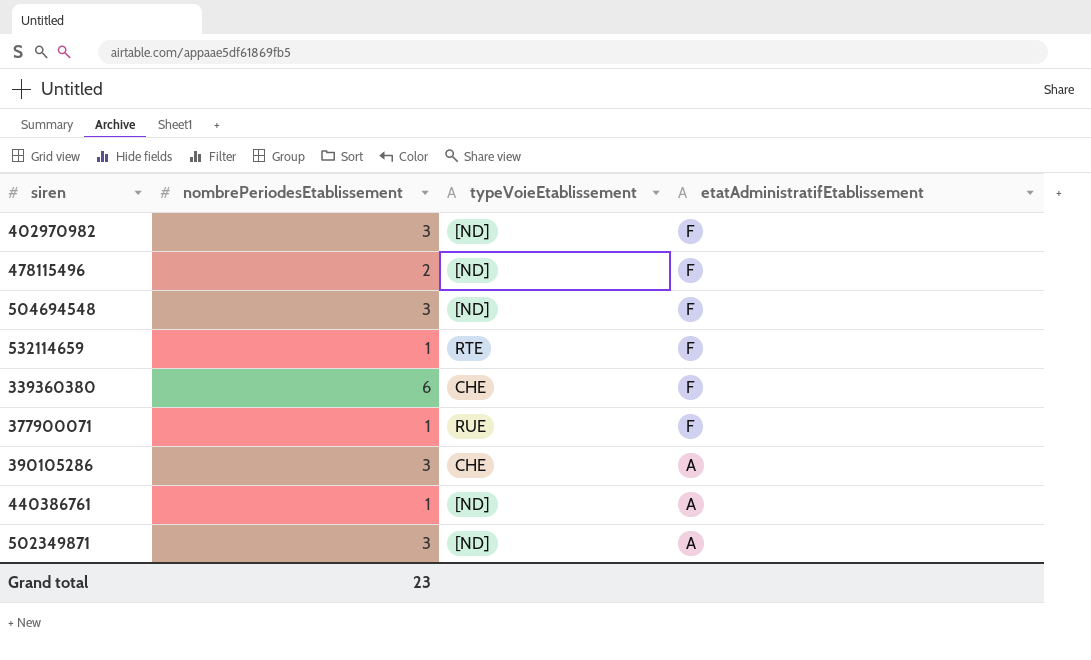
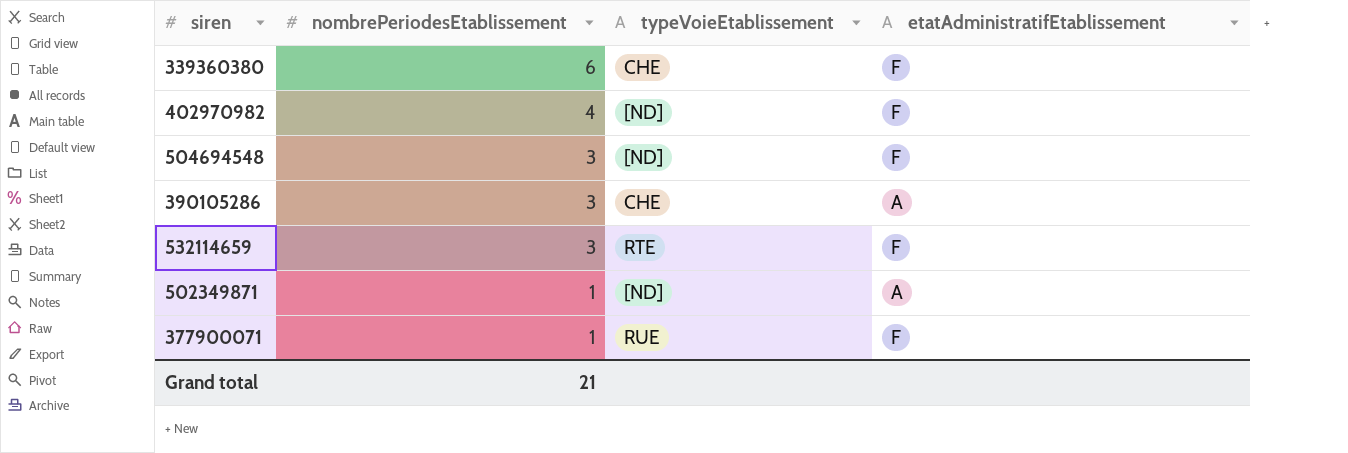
row order: etatAdministratifEtablissement descending -> nombrePeriodesEtablissement descending
row 478115496: 2 | [ND] | F -> none
row 440386761: 1 | [ND] | A -> none
402970982 | nombrePeriodesEtablissement: 3 -> 4
532114659 | nombrePeriodesEtablissement: 1 -> 3
502349871 | nombrePeriodesEtablissement: 3 -> 1
Grand total | nombrePeriodesEtablissement: 23 -> 21

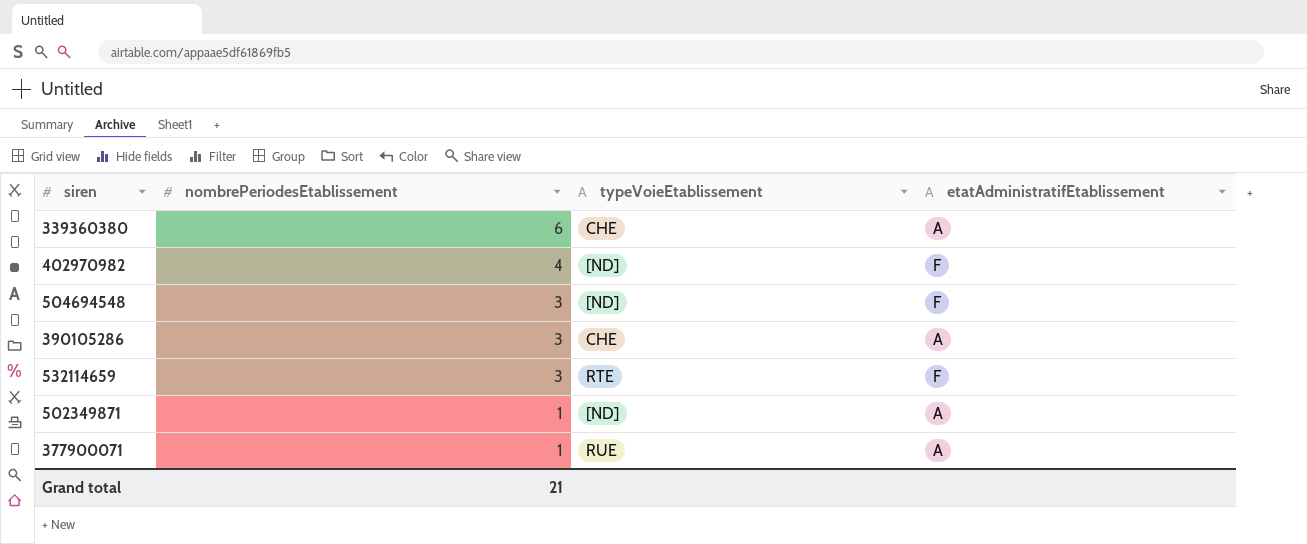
339360380 | etatAdministratifEtablissement: F -> A
377900071 | etatAdministratifEtablissement: F -> A

